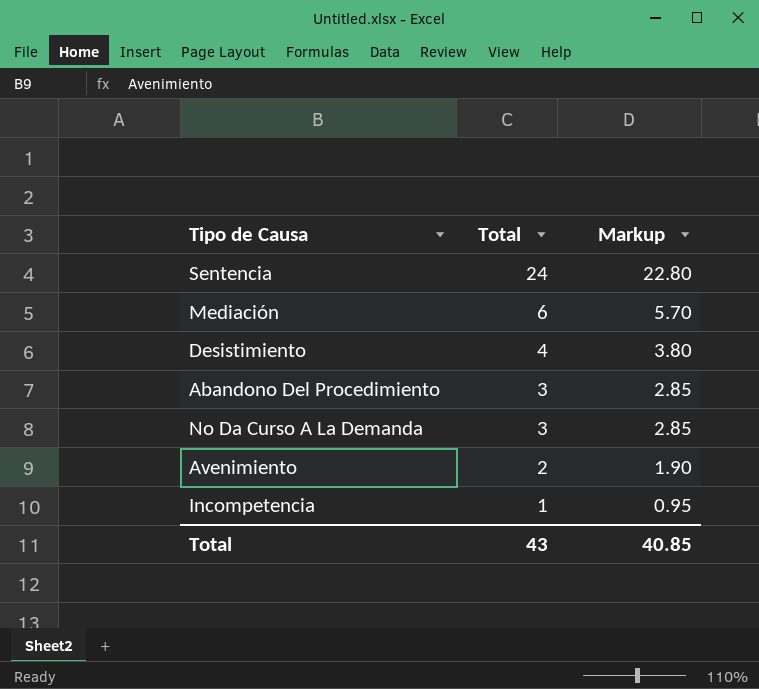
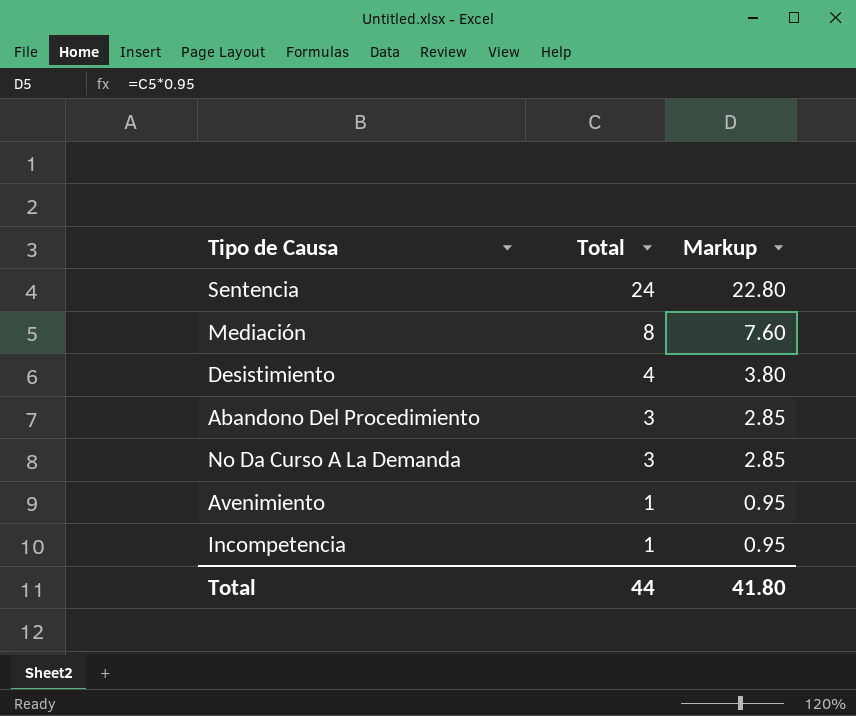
Mediación | Total: 6 -> 8
Mediación | Markup: 5.70 -> 7.60
Avenimiento | Total: 2 -> 1
Avenimiento | Markup: 1.90 -> 0.95
Total | Total: 43 -> 44
Total | Markup: 40.85 -> 41.80

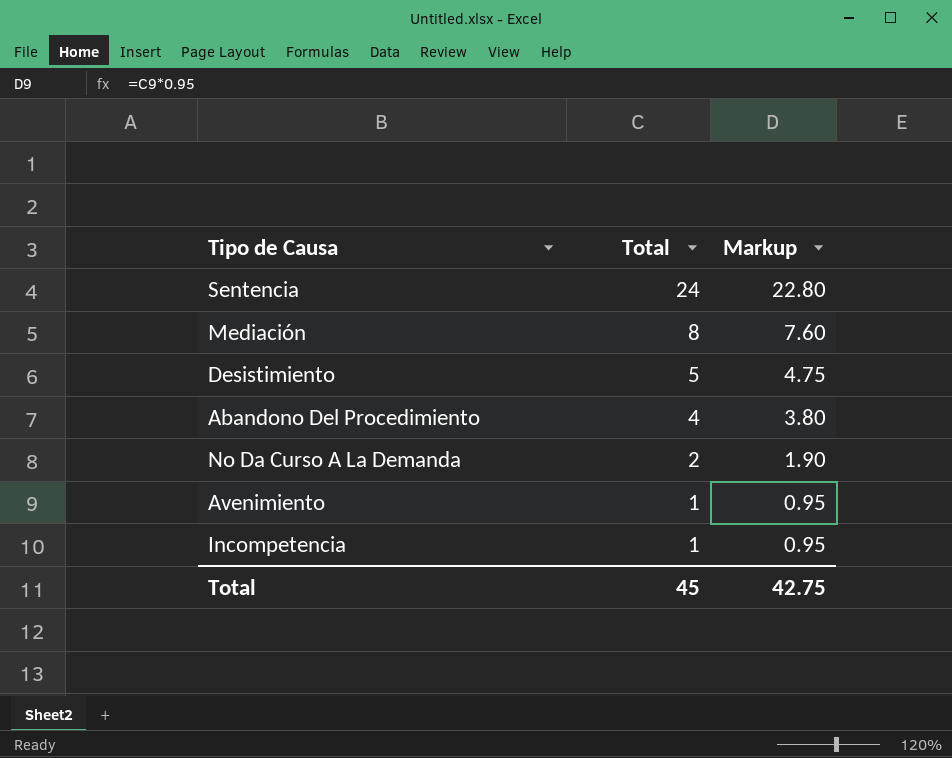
Desistimiento | Total: 4 -> 5
Desistimiento | Markup: 3.80 -> 4.75
Abandono Del Procedimiento | Total: 3 -> 4
Abandono Del Procedimiento | Markup: 2.85 -> 3.80
No Da Curso A La Demanda | Total: 3 -> 2
No Da Curso A La Demanda | Markup: 2.85 -> 1.90
Total | Total: 44 -> 45
Total | Markup: 41.80 -> 42.75

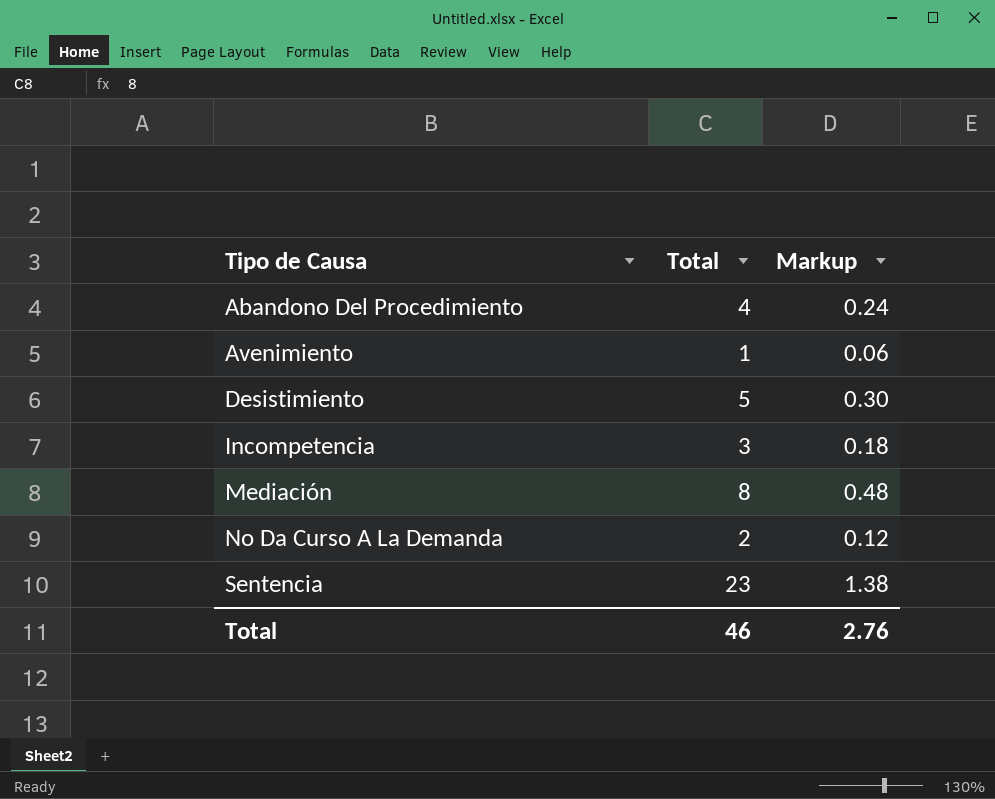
row order: Total descending -> Tipo de Causa ascending
column Markup | formula: [Total] * 0.95 -> [Total] * 0.06
Incompetencia | Total: 1 -> 3
Sentencia | Total: 24 -> 23
Total | Total: 45 -> 46
Total | Markup: 42.75 -> 2.76

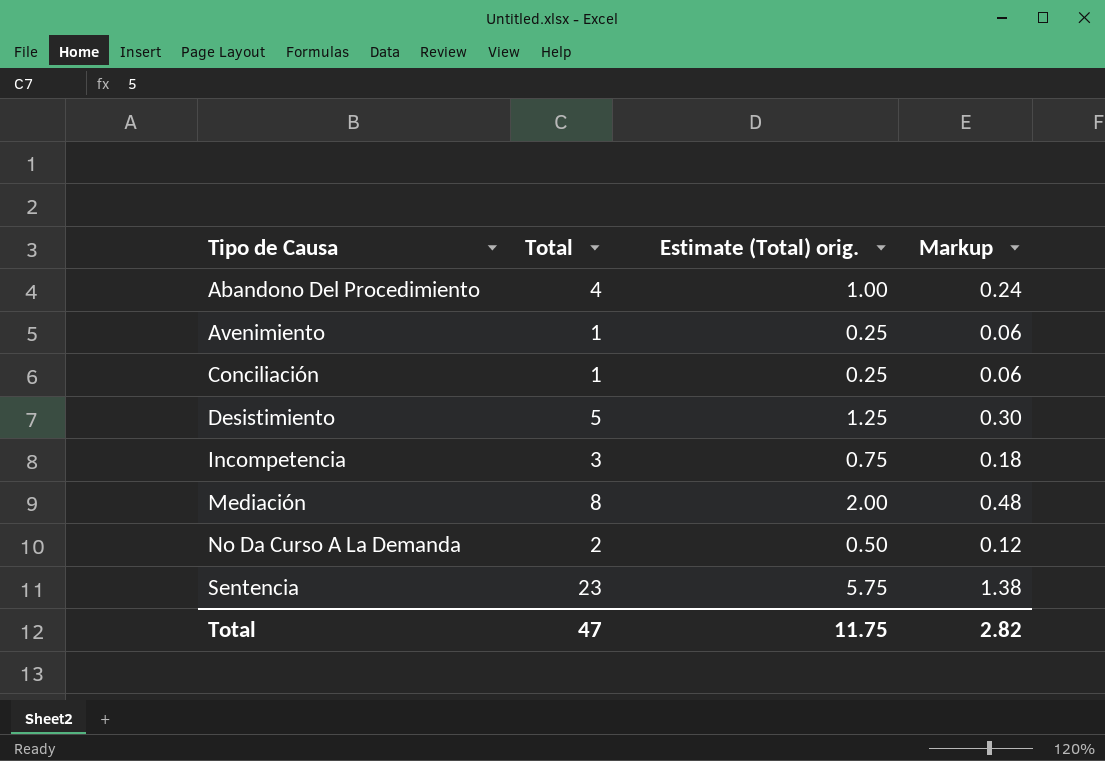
column Estimate (Total) orig. | formula: none -> [Total] * 0.25
row Conciliación: none -> 1 | 0.25 | 0.06
Total | Total: 46 -> 47
Total | Markup: 2.76 -> 2.82

